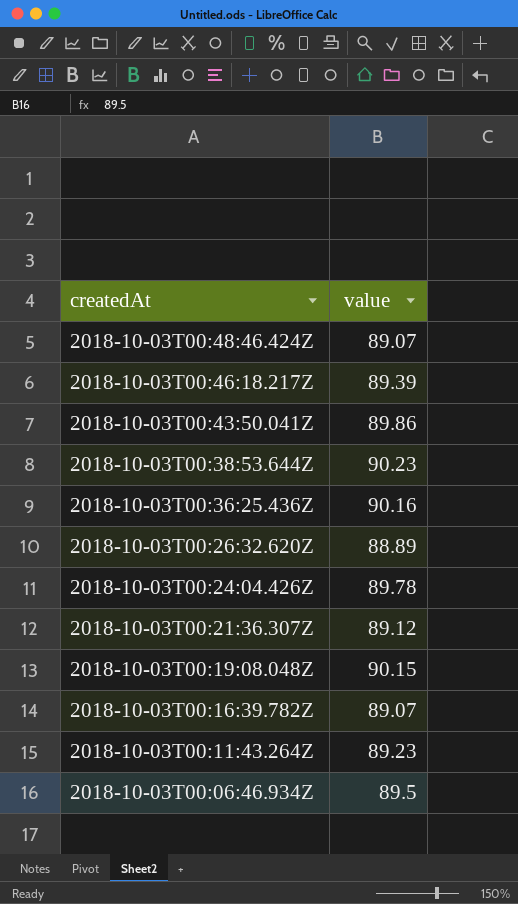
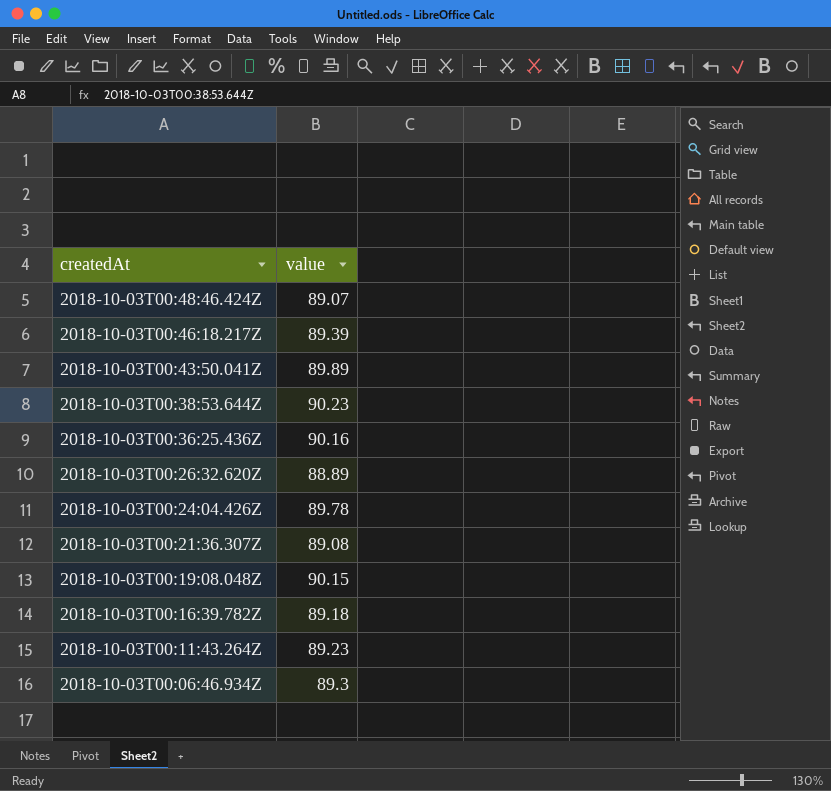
2018-10-03T00:43:50.041Z | value: 89.86 -> 89.89
2018-10-03T00:21:36.307Z | value: 89.12 -> 89.08
2018-10-03T00:16:39.782Z | value: 89.07 -> 89.18
2018-10-03T00:06:46.934Z | value: 89.5 -> 89.3

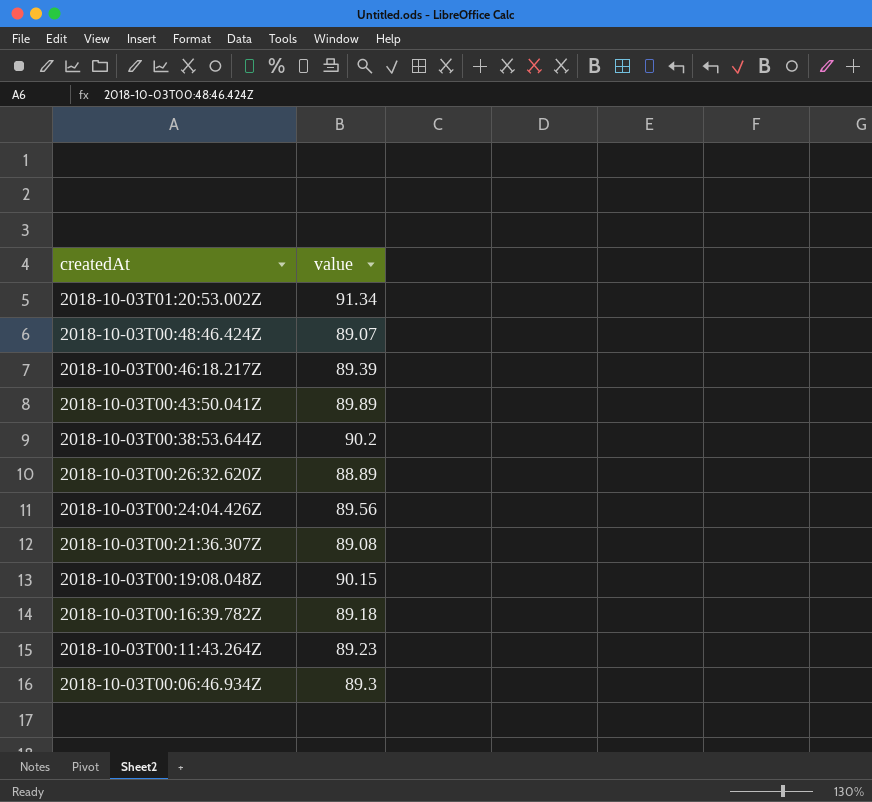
row 2018-10-03T00:36:25.436Z: 90.16 -> none
row 2018-10-03T01:20:53.002Z: none -> 91.34
2018-10-03T00:38:53.644Z | value: 90.23 -> 90.2
2018-10-03T00:24:04.426Z | value: 89.78 -> 89.56

